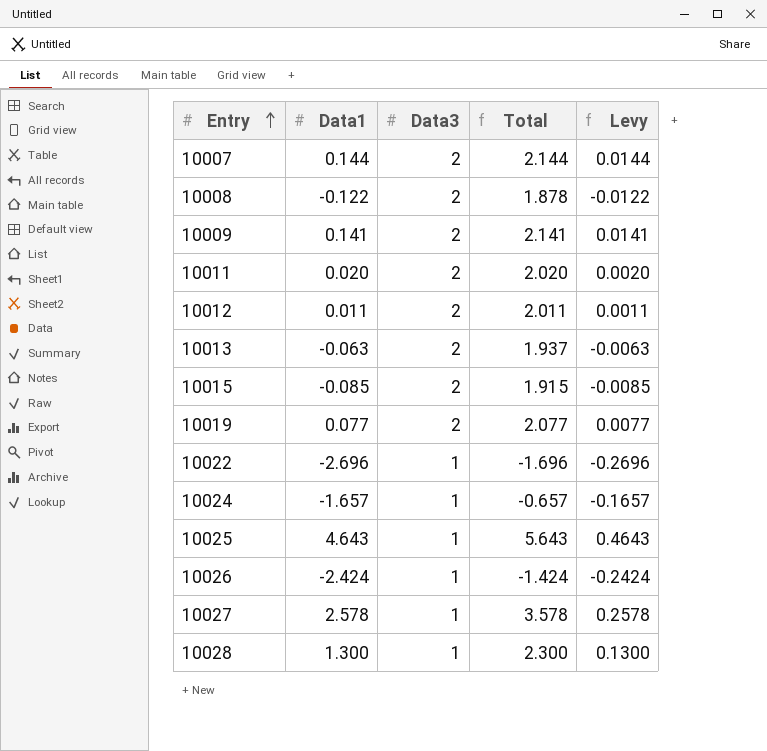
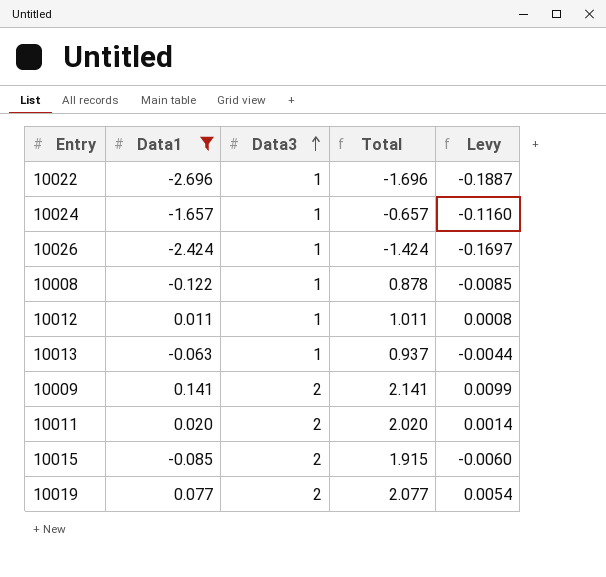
filter: none -> Data1 <= 0.141
row order: Entry ascending -> Data3 ascending
column Levy | formula: [Data1] * 0.1 -> [Data1] * 0.07
10008 | Data3: 2 -> 1
10008 | Total: 1.878 -> 0.878
10012 | Data3: 2 -> 1
10012 | Total: 2.011 -> 1.011
10013 | Data3: 2 -> 1
10013 | Total: 1.937 -> 0.937

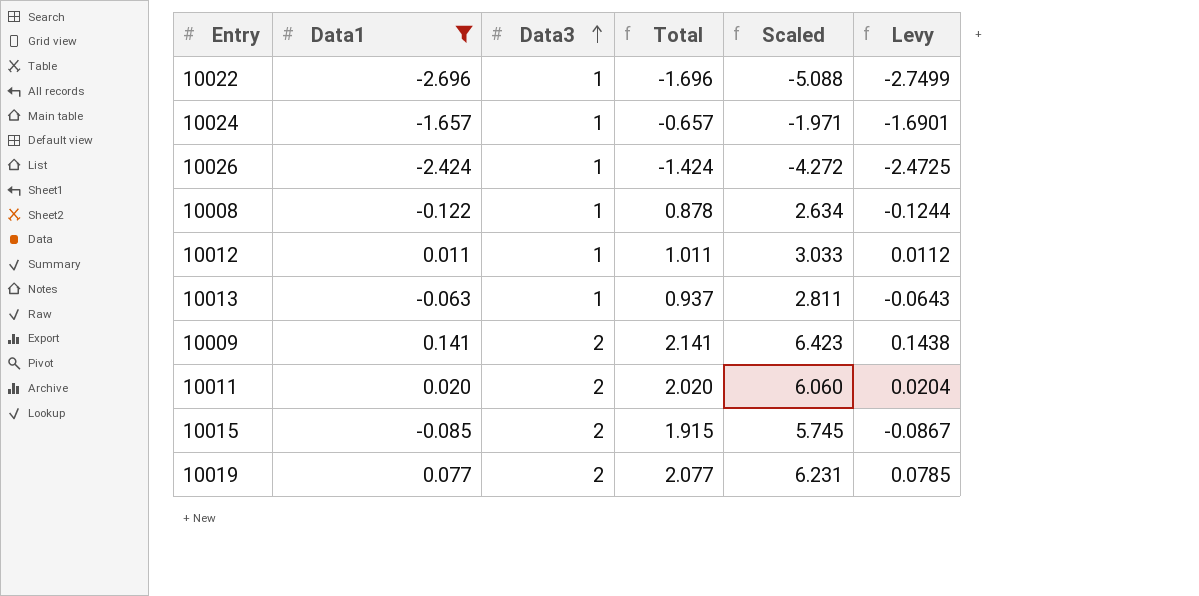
column Scaled | formula: none -> [Total] * 3
column Levy | formula: [Data1] * 0.07 -> [Data1] * 1.02

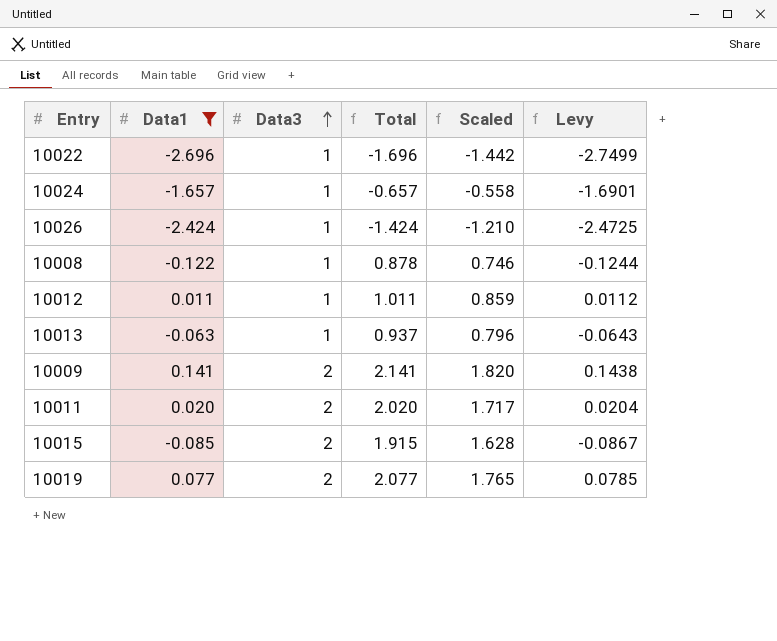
column Scaled | formula: [Total] * 3 -> [Total] * 0.85

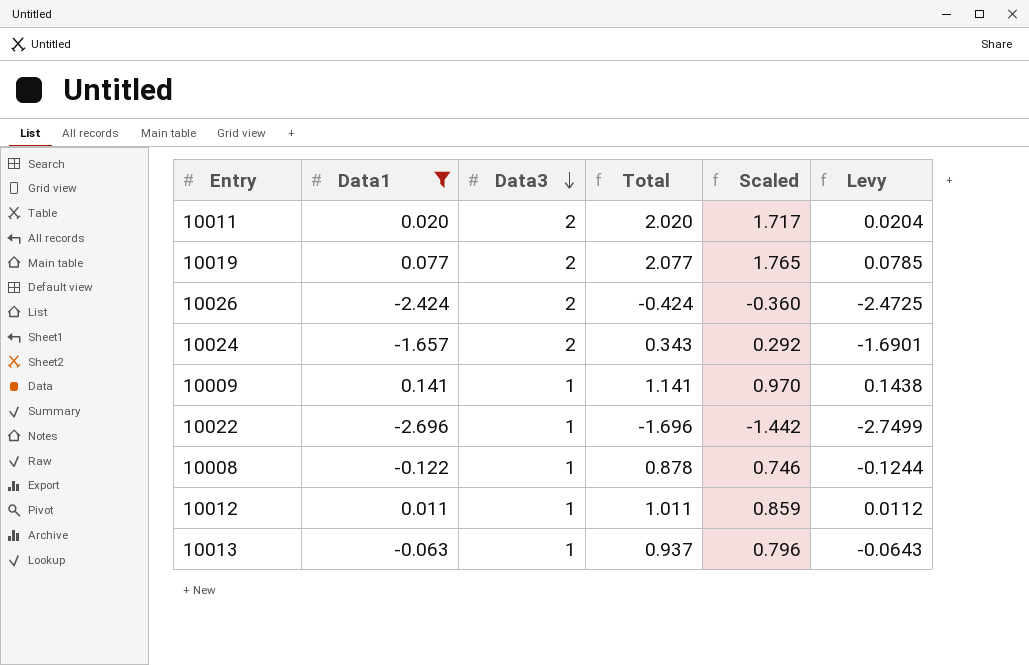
row order: Data3 ascending -> Data3 descending
row 10015: -0.085 | 2 | 1.915 | 1.628 | -0.0867 -> none
10026 | Data3: 1 -> 2
10026 | Total: -1.424 -> -0.424
10026 | Scaled: -1.210 -> -0.360
10024 | Data3: 1 -> 2
10024 | Total: -0.657 -> 0.343
10024 | Scaled: -0.558 -> 0.292
10009 | Data3: 2 -> 1
10009 | Total: 2.141 -> 1.141
10009 | Scaled: 1.820 -> 0.970

